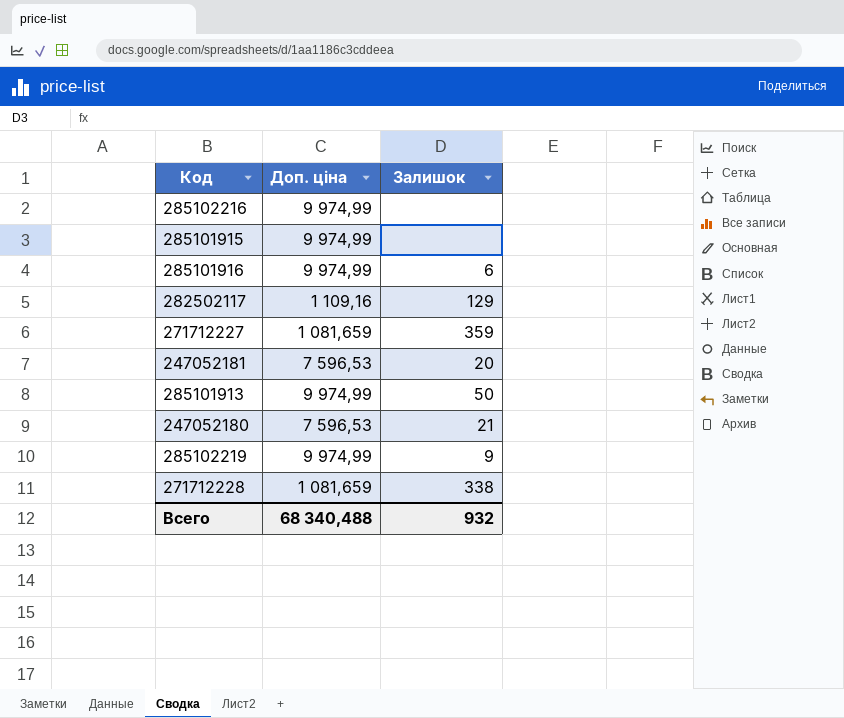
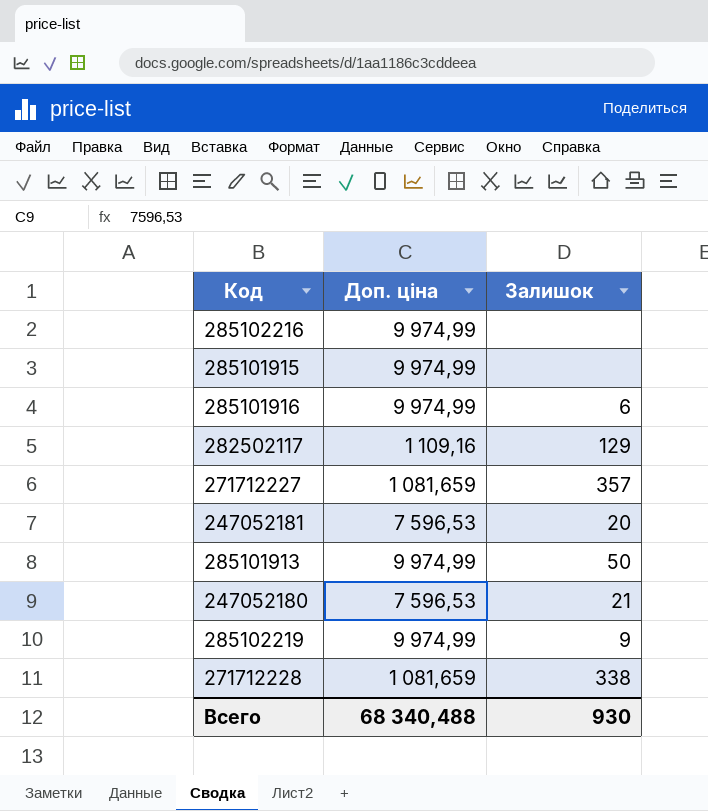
271712227 | Залишок: 359 -> 357
Всего | Залишок: 932 -> 930

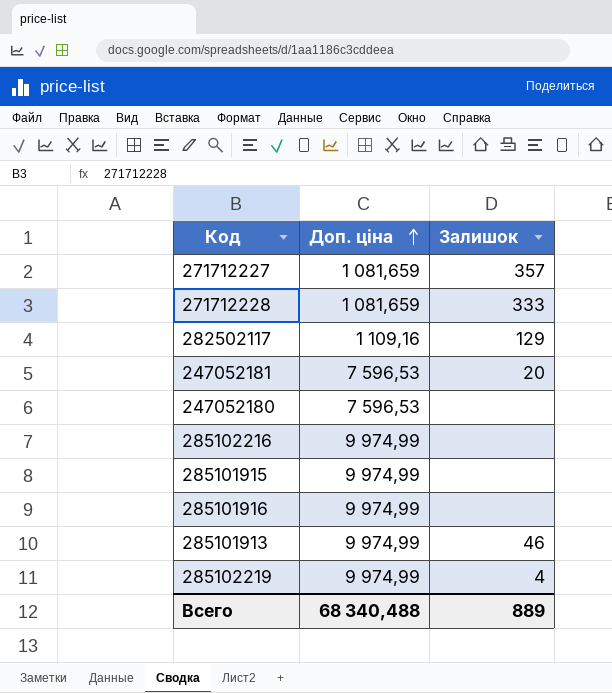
row order: none -> Доп. ціна ascending
271712228 | Залишок: 338 -> 333
247052180 | Залишок: 21 -> none
285101916 | Залишок: 6 -> none
285101913 | Залишок: 50 -> 46
285102219 | Залишок: 9 -> 4
Всего | Залишок: 930 -> 889

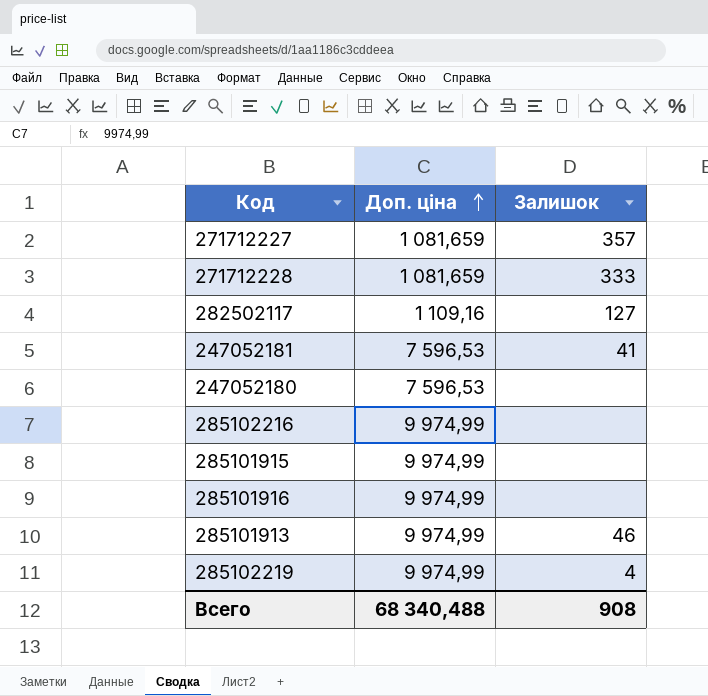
282502117 | Залишок: 129 -> 127
247052181 | Залишок: 20 -> 41
Всего | Залишок: 889 -> 908

